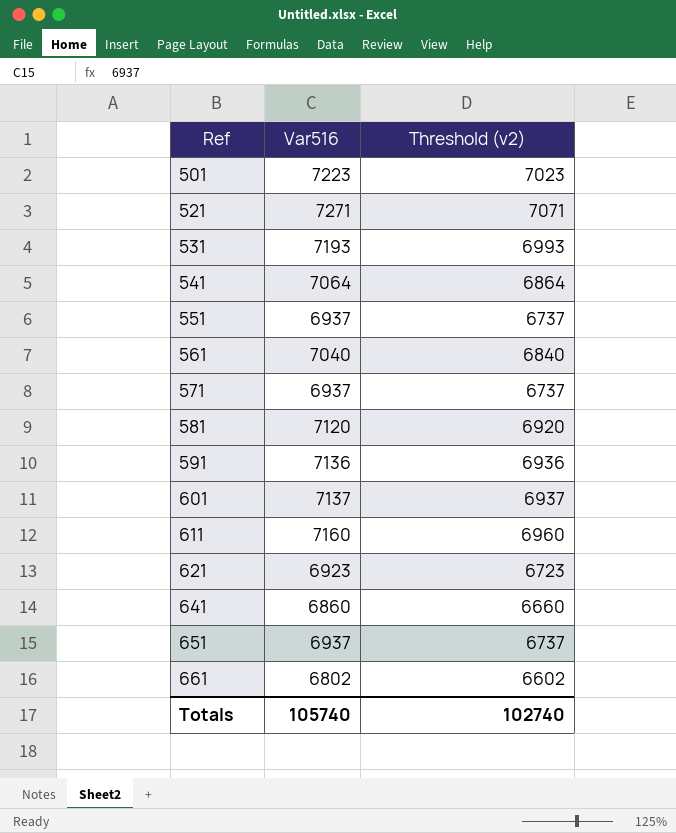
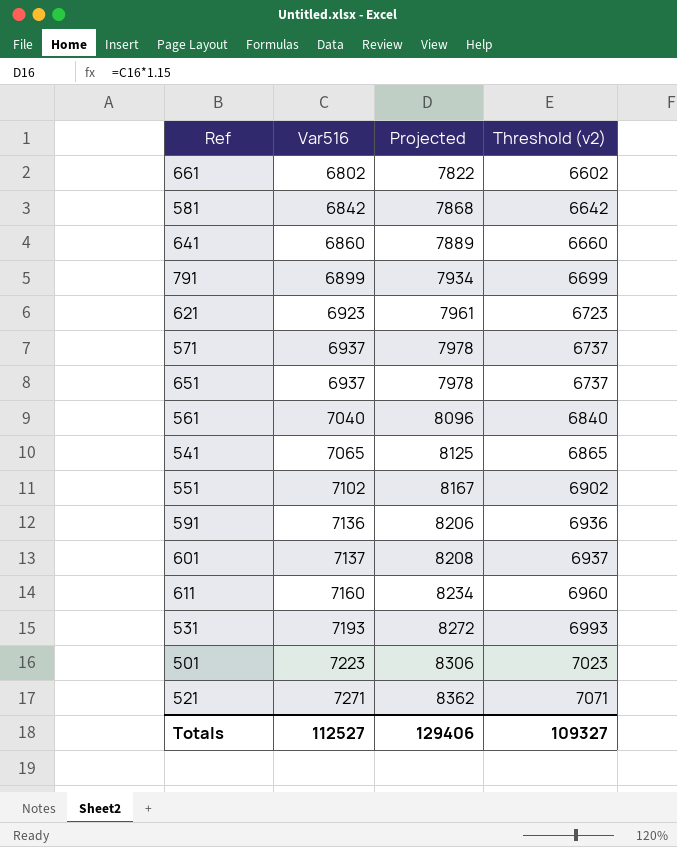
row order: Ref ascending -> Var516 ascending
column Projected | formula: none -> [Var516] * 1.15
581 | Var516: 7120 -> 6842
581 | Threshold (v2): 6920 -> 6642
row 791: none -> 6899 | 7934 | 6699
541 | Var516: 7064 -> 7065
541 | Threshold (v2): 6864 -> 6865
551 | Var516: 6937 -> 7102
551 | Threshold (v2): 6737 -> 6902
Totals | Var516: 105740 -> 112527
Totals | Threshold (v2): 102740 -> 109327

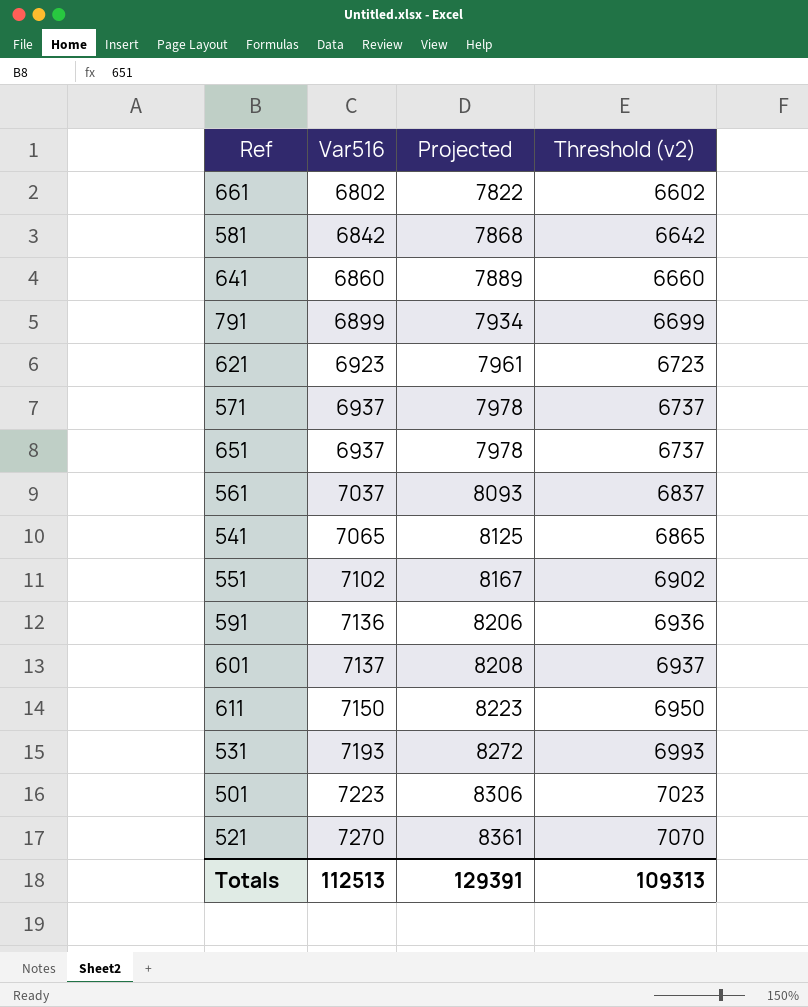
561 | Var516: 7040 -> 7037
561 | Projected: 8096 -> 8093
561 | Threshold (v2): 6840 -> 6837
611 | Var516: 7160 -> 7150
611 | Projected: 8234 -> 8223
611 | Threshold (v2): 6960 -> 6950
521 | Var516: 7271 -> 7270
521 | Projected: 8362 -> 8361
521 | Threshold (v2): 7071 -> 7070
Totals | Var516: 112527 -> 112513
Totals | Projected: 129406 -> 129391
Totals | Threshold (v2): 109327 -> 109313

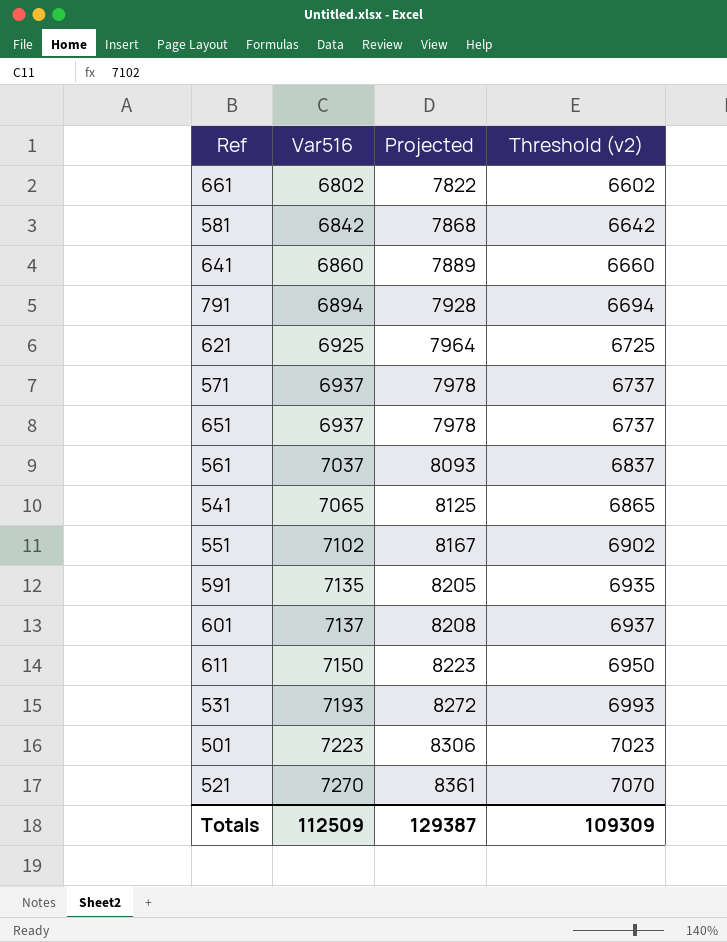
791 | Var516: 6899 -> 6894
791 | Projected: 7934 -> 7928
791 | Threshold (v2): 6699 -> 6694
621 | Var516: 6923 -> 6925
621 | Projected: 7961 -> 7964
621 | Threshold (v2): 6723 -> 6725
591 | Var516: 7136 -> 7135
591 | Projected: 8206 -> 8205
591 | Threshold (v2): 6936 -> 6935
Totals | Var516: 112513 -> 112509
Totals | Projected: 129391 -> 129387
Totals | Threshold (v2): 109313 -> 109309

